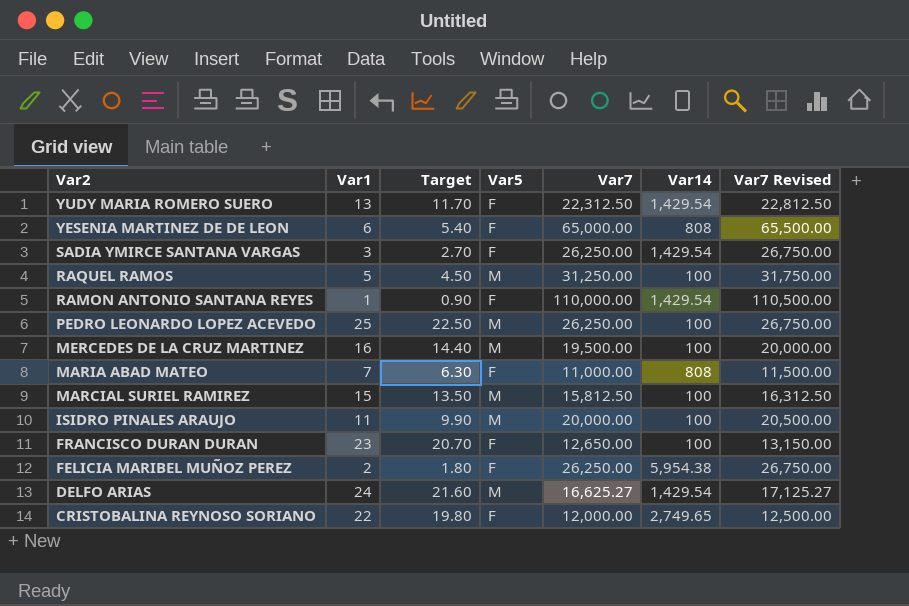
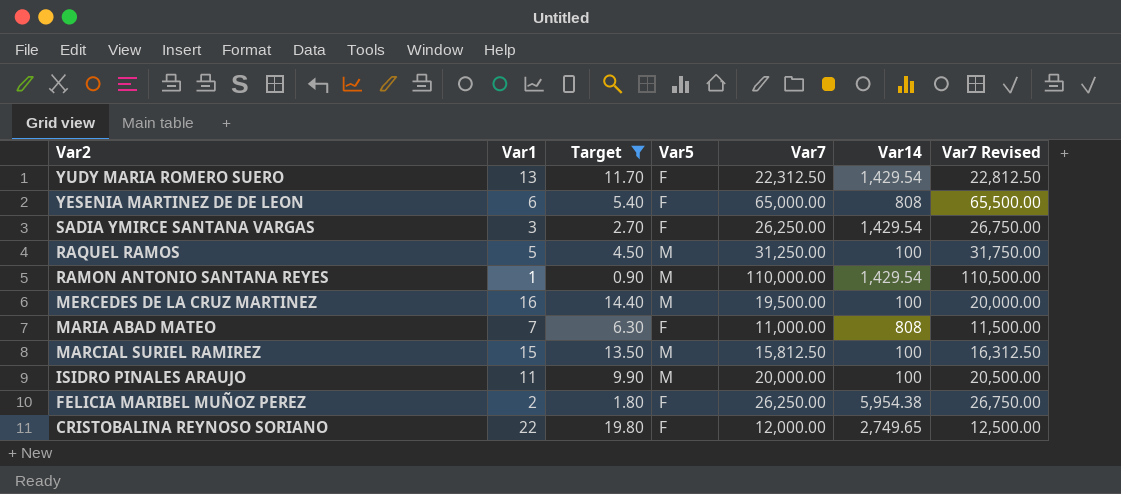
filter: none -> Target <= 19.80
RAMON ANTONIO SANTANA REYES | Var5: F -> M

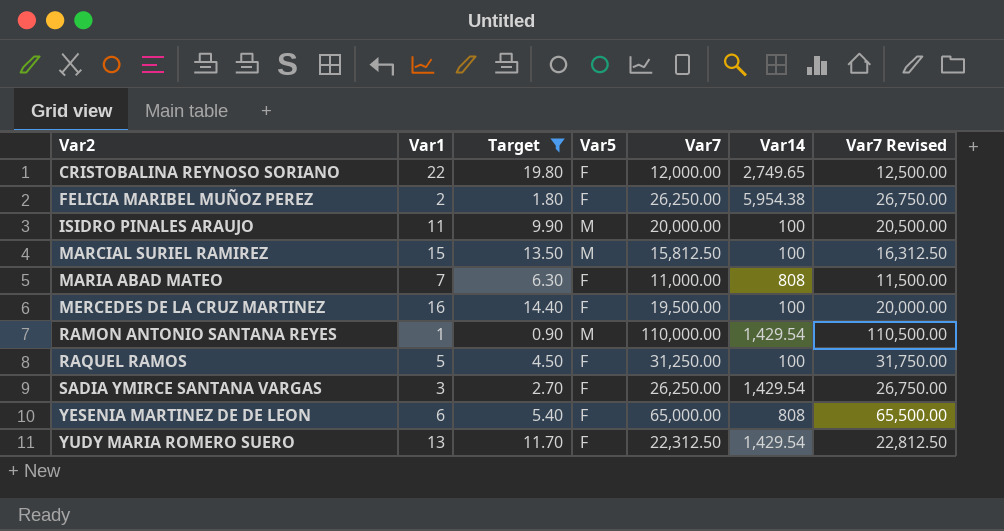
row order: Var2 descending -> Var2 ascending
MERCEDES DE LA CRUZ MARTINEZ | Var5: M -> F
RAQUEL RAMOS | Var5: M -> F

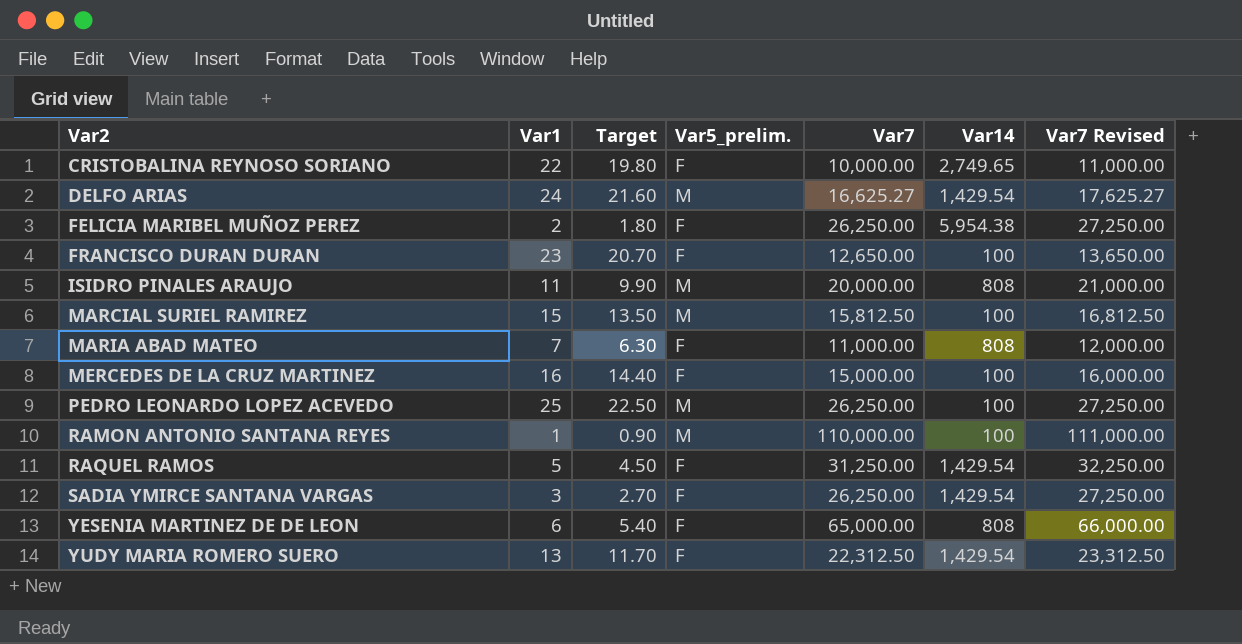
filter: Target <= 19.80 -> none
column name: Var5 -> Var5_prelim.
column Var7 Revised | formula: [Var7] + 500 -> [Var7] + 1000
CRISTOBALINA REYNOSO SORIANO | Var7: 12,000.00 -> 10,000.00
ISIDRO PINALES ARAUJO | Var14: 100 -> 808
MERCEDES DE LA CRUZ MARTINEZ | Var7: 19,500.00 -> 15,000.00
RAMON ANTONIO SANTANA REYES | Var14: 1,429.54 -> 100
RAQUEL RAMOS | Var14: 100 -> 1,429.54

